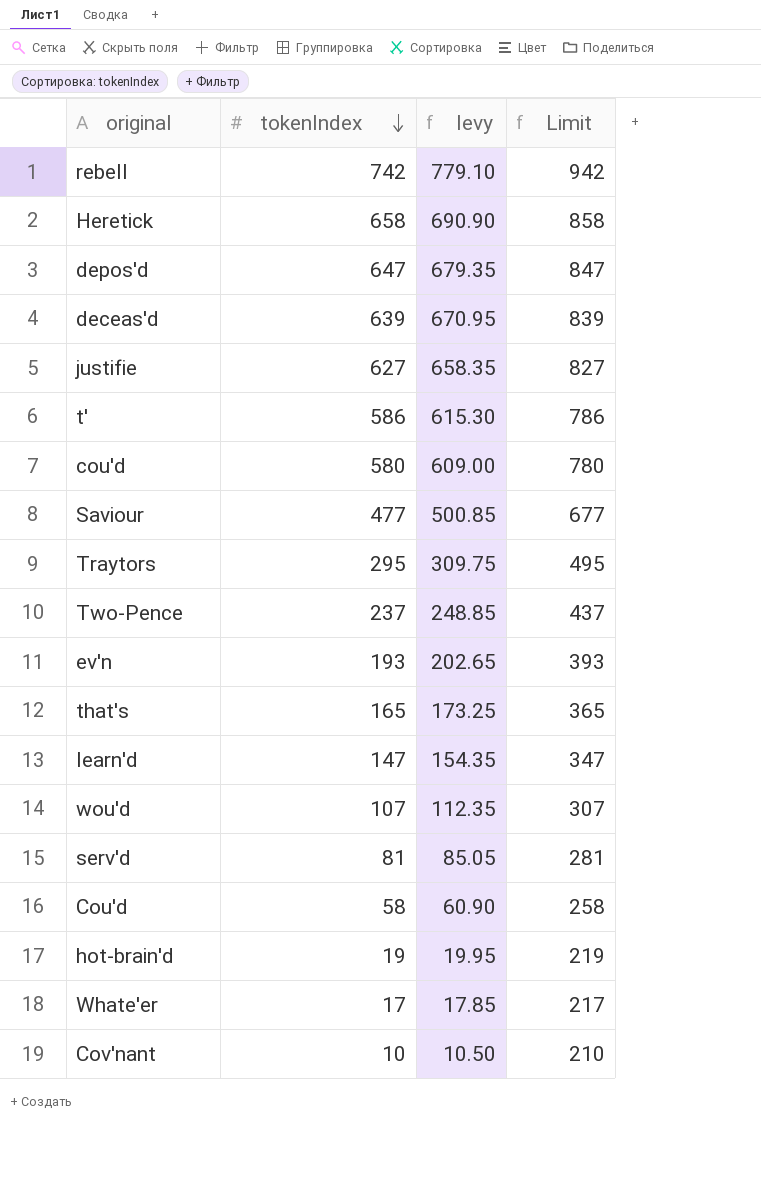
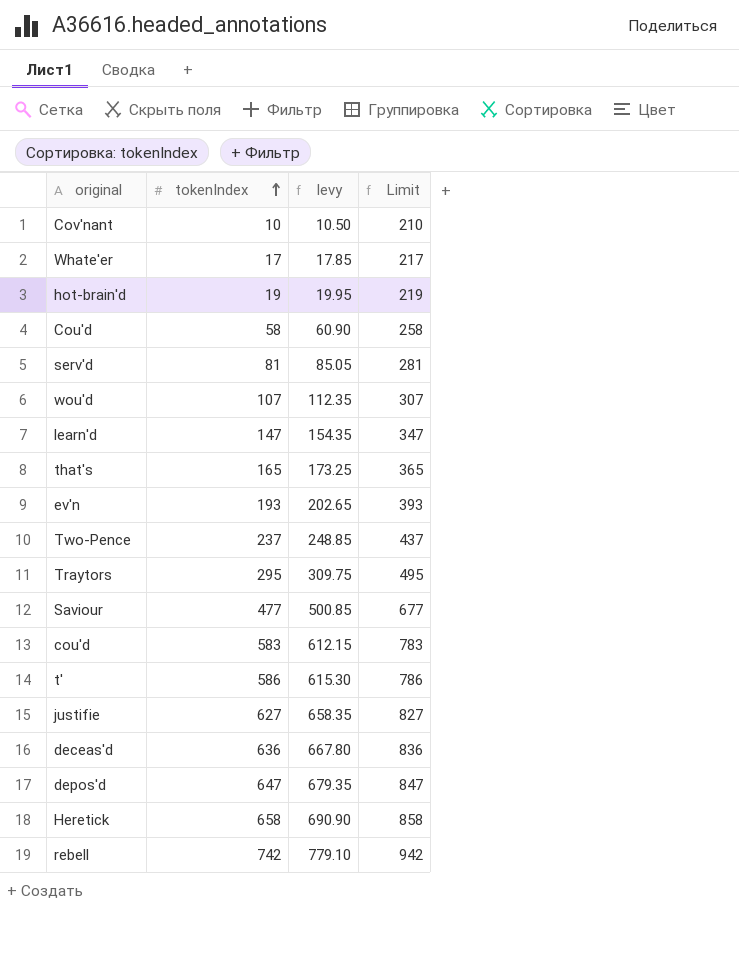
row order: tokenIndex descending -> tokenIndex ascending
cou'd | tokenIndex: 580 -> 583
cou'd | levy: 609.00 -> 612.15
cou'd | Limit: 780 -> 783
deceas'd | tokenIndex: 639 -> 636
deceas'd | levy: 670.95 -> 667.80
deceas'd | Limit: 839 -> 836

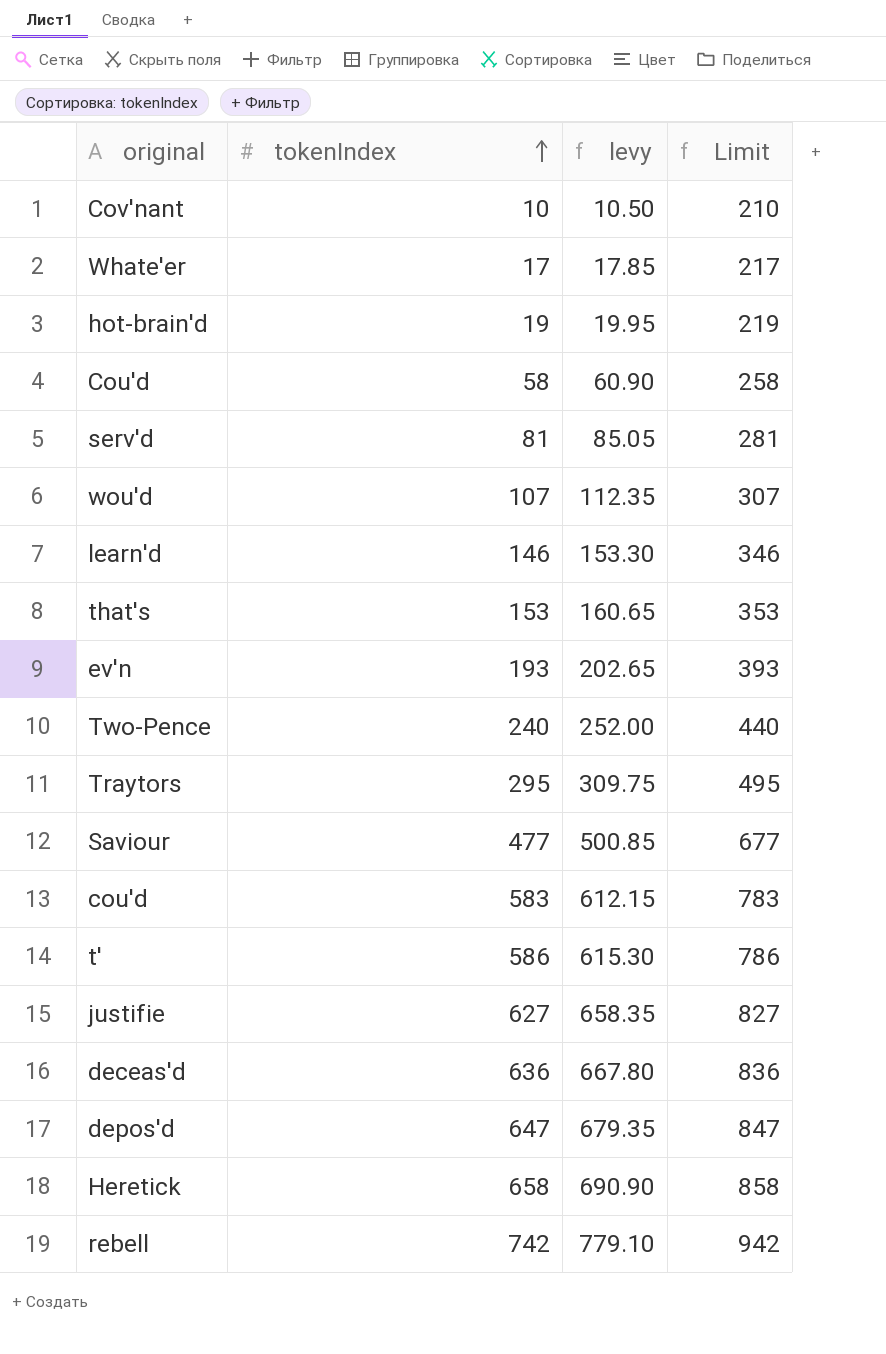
learn'd | tokenIndex: 147 -> 146
learn'd | levy: 154.35 -> 153.30
learn'd | Limit: 347 -> 346
that's | tokenIndex: 165 -> 153
that's | levy: 173.25 -> 160.65
that's | Limit: 365 -> 353
Two-Pence | tokenIndex: 237 -> 240
Two-Pence | levy: 248.85 -> 252.00
Two-Pence | Limit: 437 -> 440

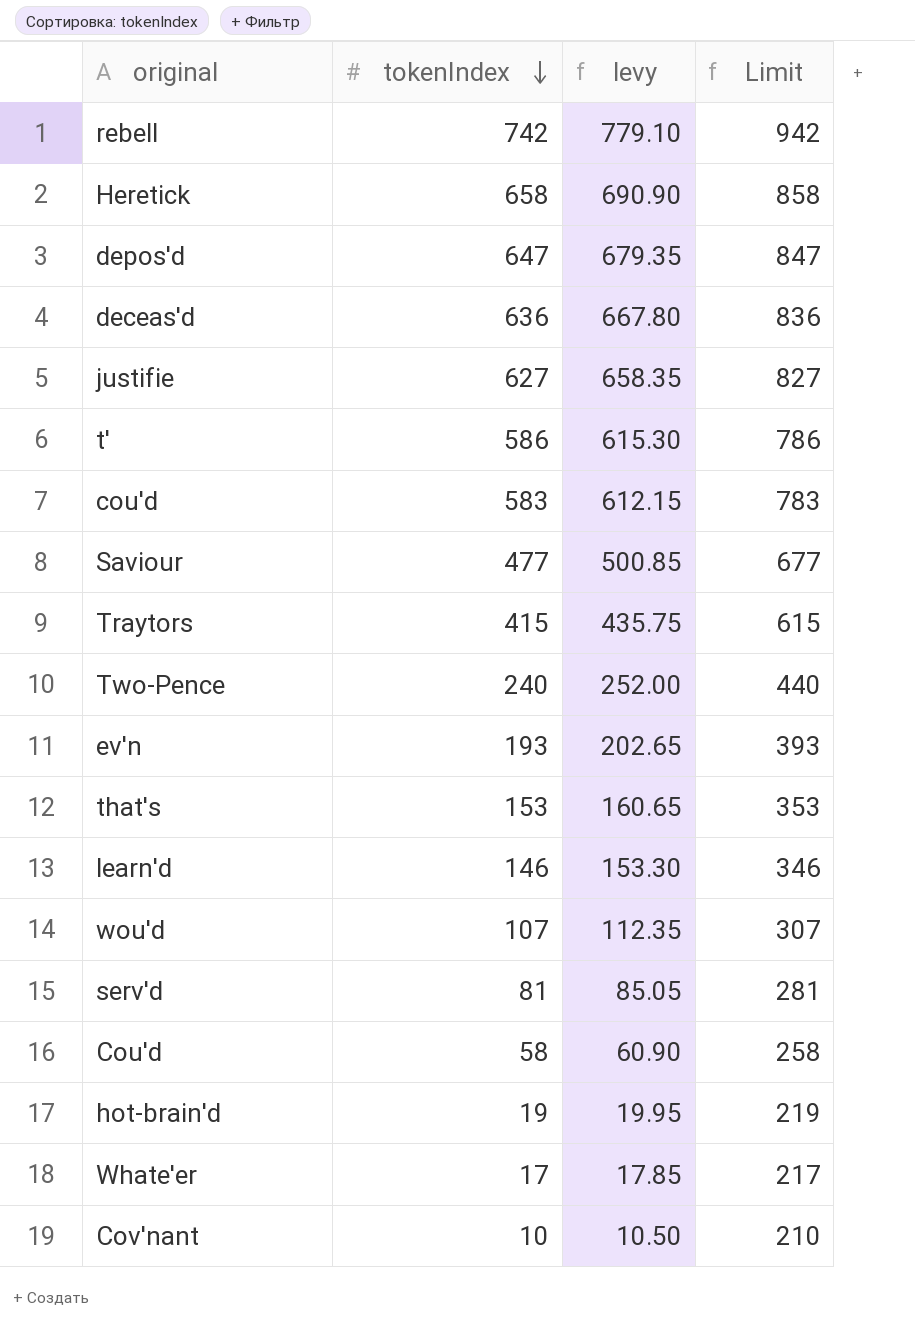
row order: tokenIndex ascending -> tokenIndex descending
Traytors | tokenIndex: 295 -> 415
Traytors | levy: 309.75 -> 435.75
Traytors | Limit: 495 -> 615

